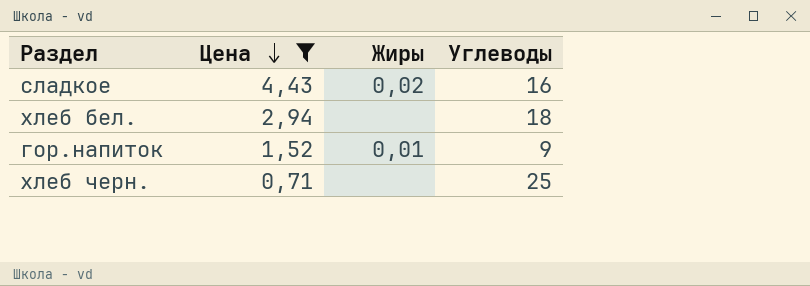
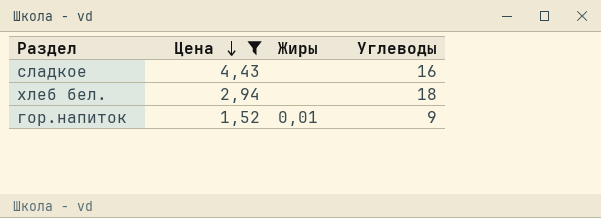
row хлеб черн.: 0,71 | none | 25 -> none
сладкое | Жиры: 0,02 -> none

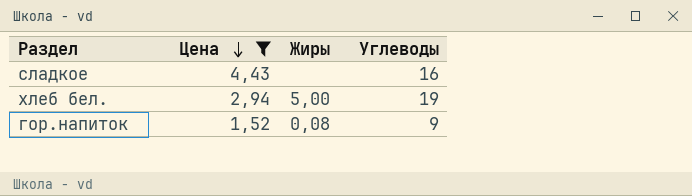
хлеб бел. | Жиры: none -> 5,00
хлеб бел. | Углеводы: 18 -> 19
гор.напиток | Жиры: 0,01 -> 0,08

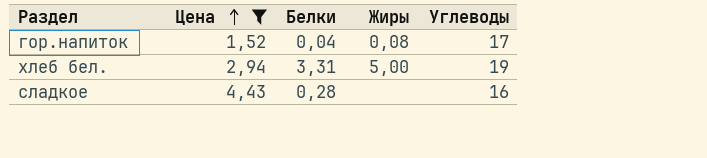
row order: Цена descending -> Цена ascending
column Белки | position: none -> 3
гор.напиток | Углеводы: 9 -> 17

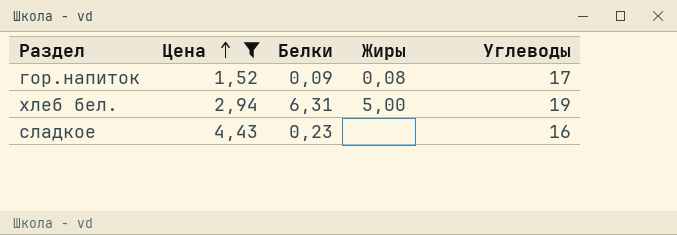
гор.напиток | Белки: 0,04 -> 0,09
хлеб бел. | Белки: 3,31 -> 6,31
сладкое | Белки: 0,28 -> 0,23

